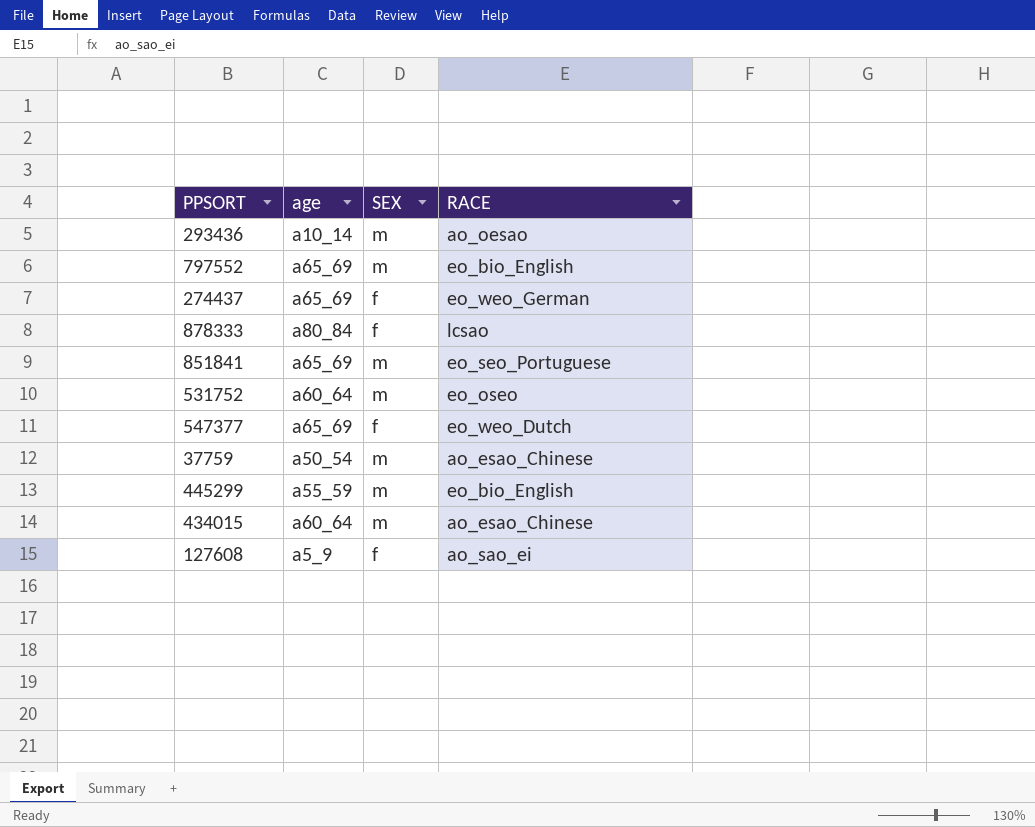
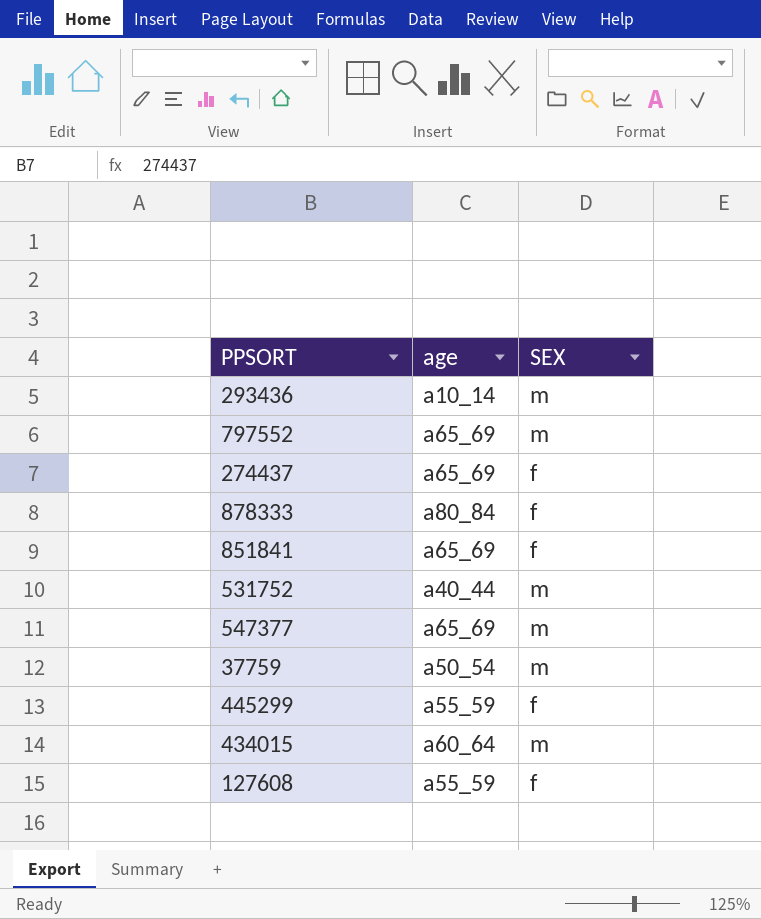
column RACE | position: 4 -> none
851841 | SEX: m -> f
531752 | age: a60_64 -> a40_44
547377 | SEX: f -> m
445299 | SEX: m -> f
127608 | age: a5_9 -> a55_59

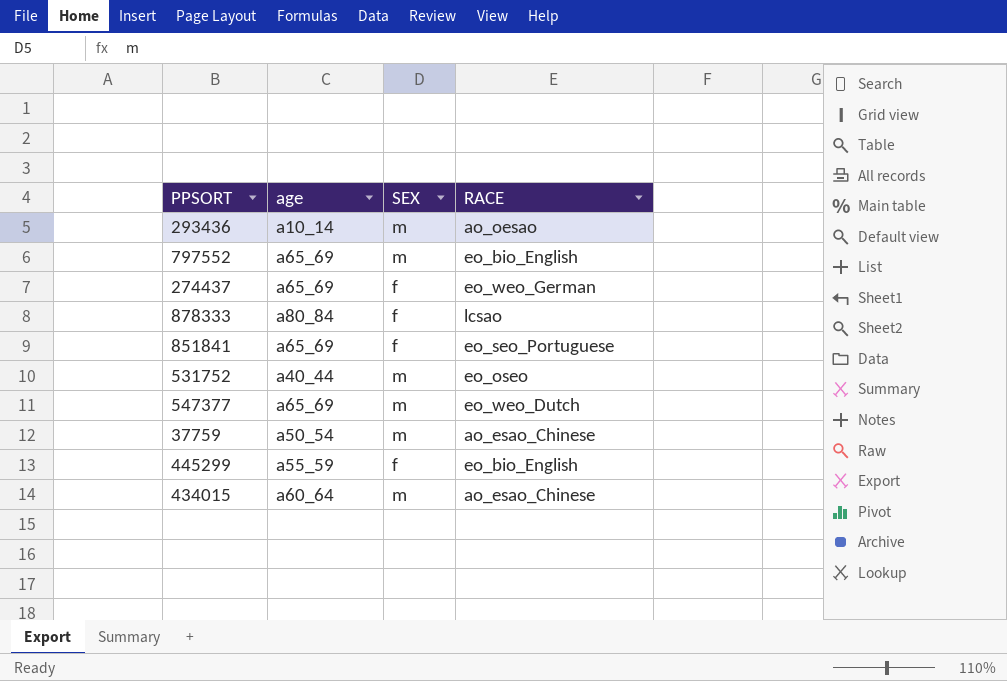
column RACE | position: none -> 4
row 127608: a55_59 | f -> none

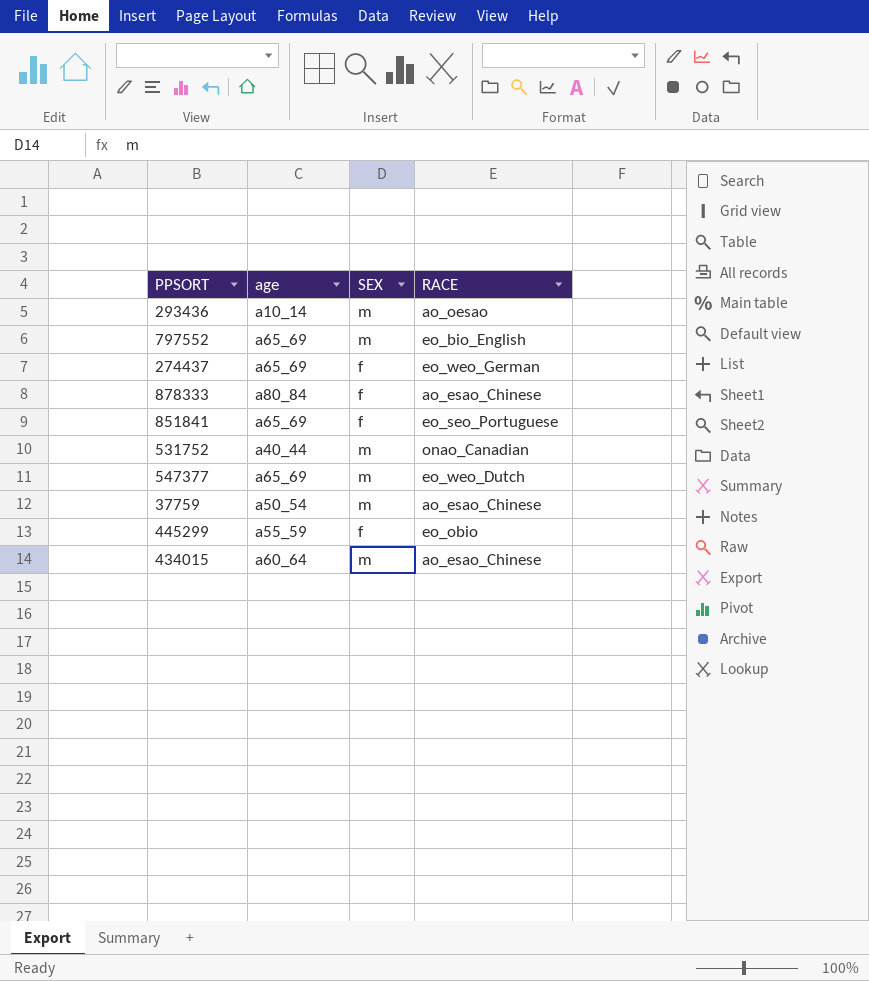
878333 | RACE: lcsao -> ao_esao_Chinese
531752 | RACE: eo_oseo -> onao_Canadian
445299 | RACE: eo_bio_English -> eo_obio

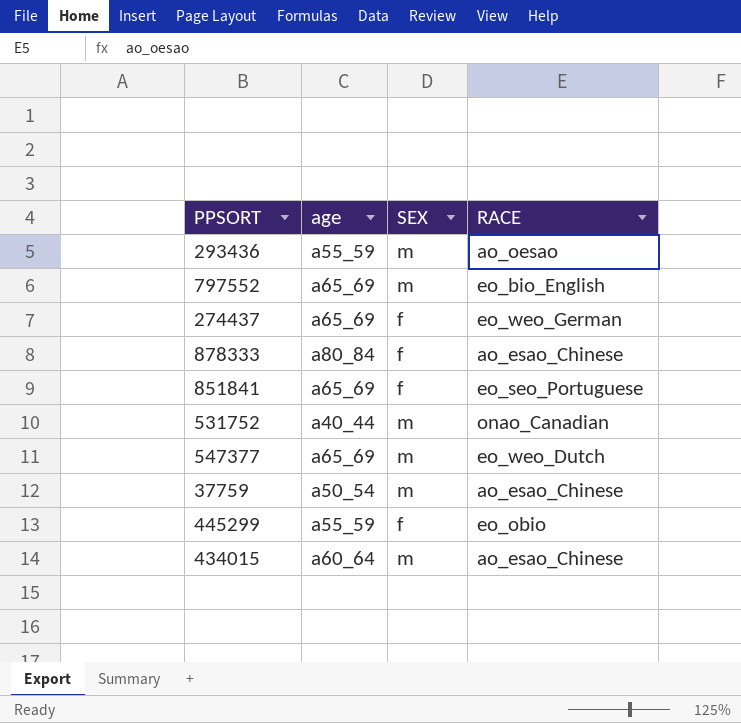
293436 | age: a10_14 -> a55_59

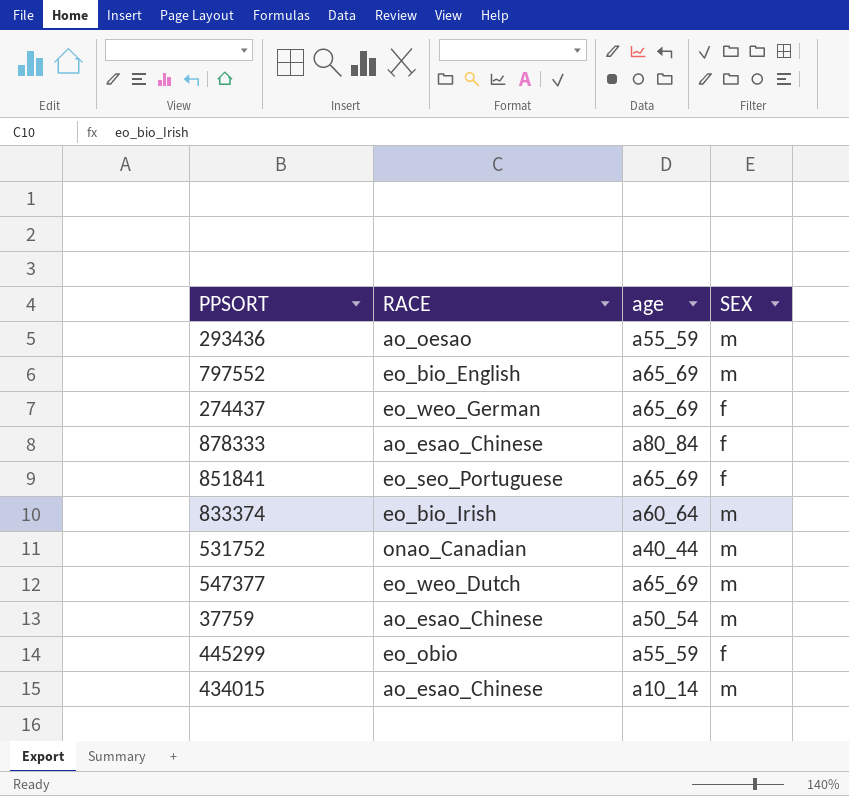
column RACE | position: 4 -> 2
row 833374: none -> eo_bio_Irish | a60_64 | m
434015 | age: a60_64 -> a10_14

